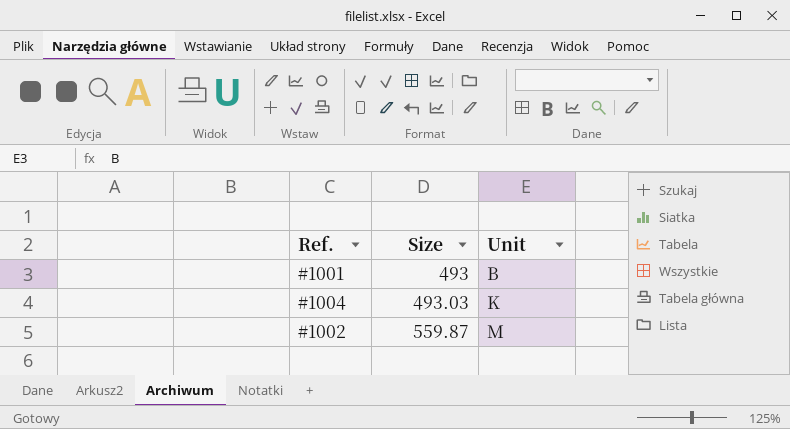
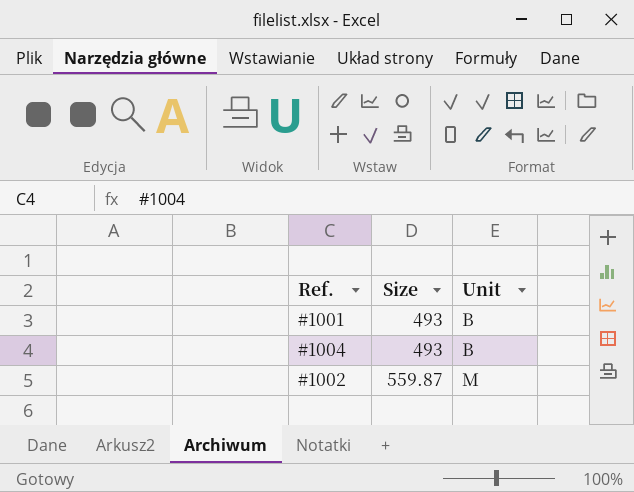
#1004 | Size: 493.03 -> 493
#1004 | Unit: K -> B

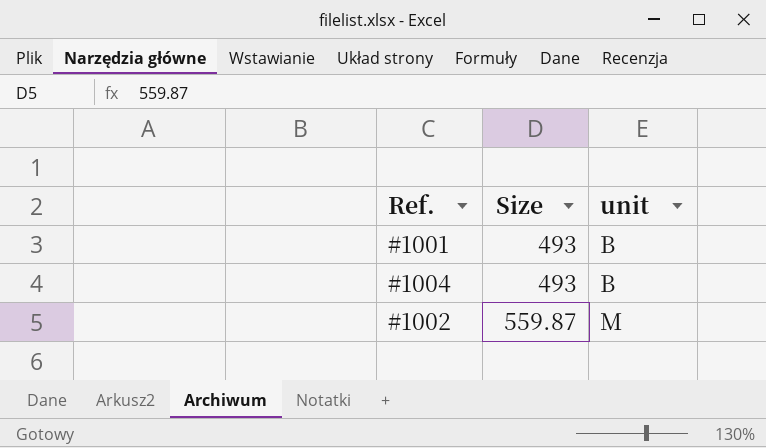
column name: Unit -> unit

